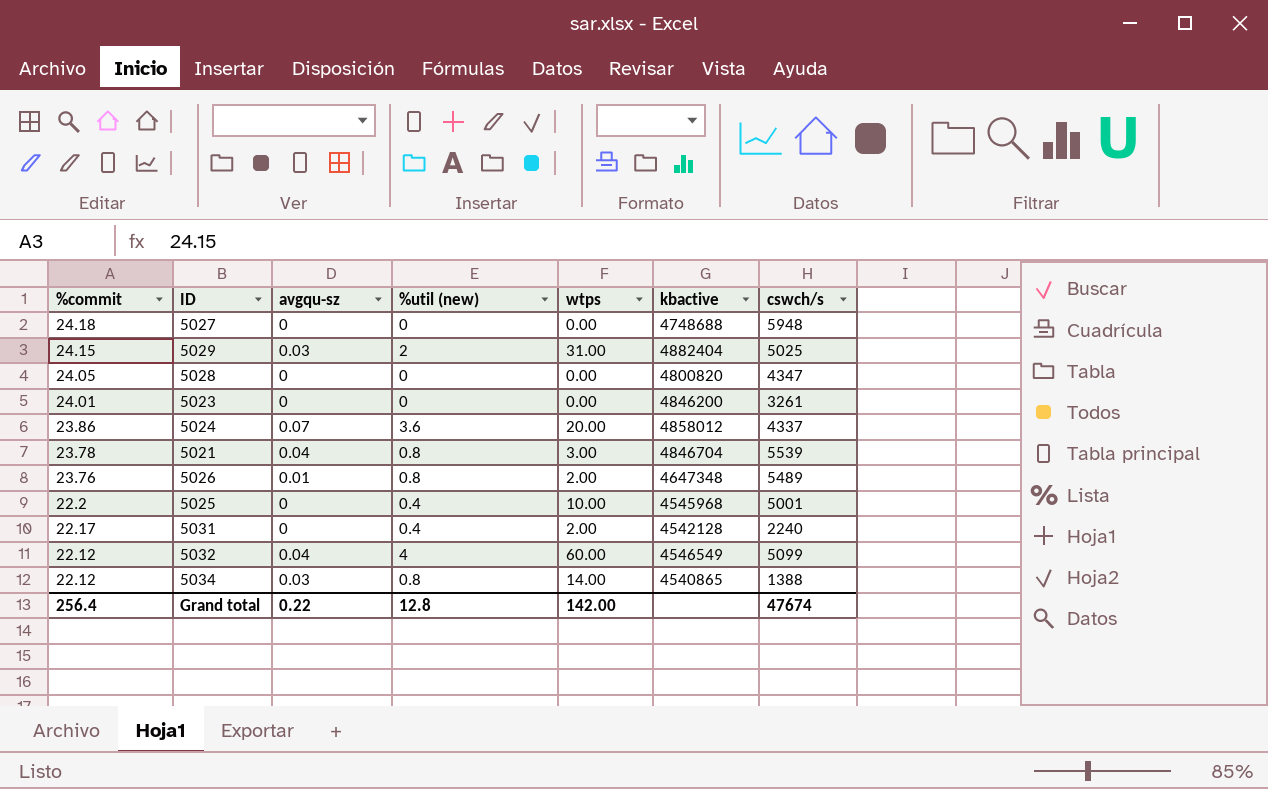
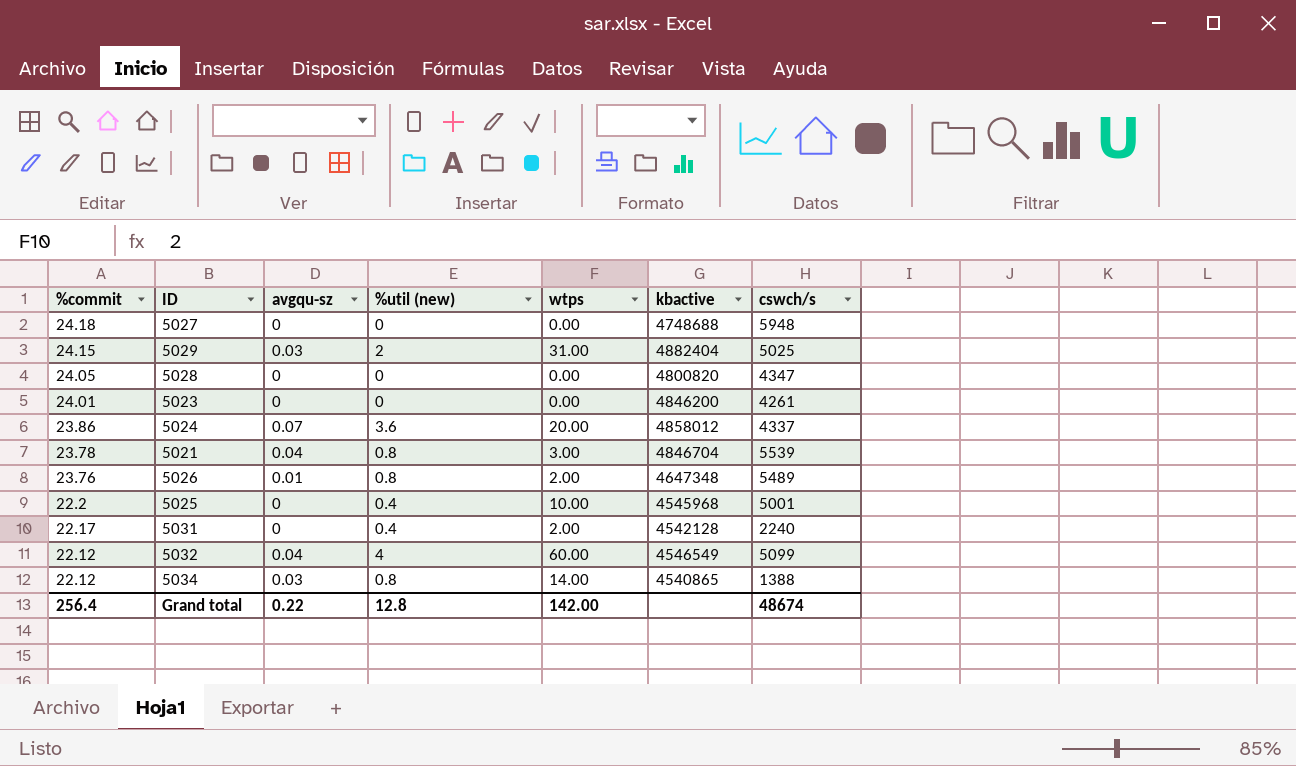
5023 | cswch/s: 3261 -> 4261
Grand total | cswch/s: 47674 -> 48674

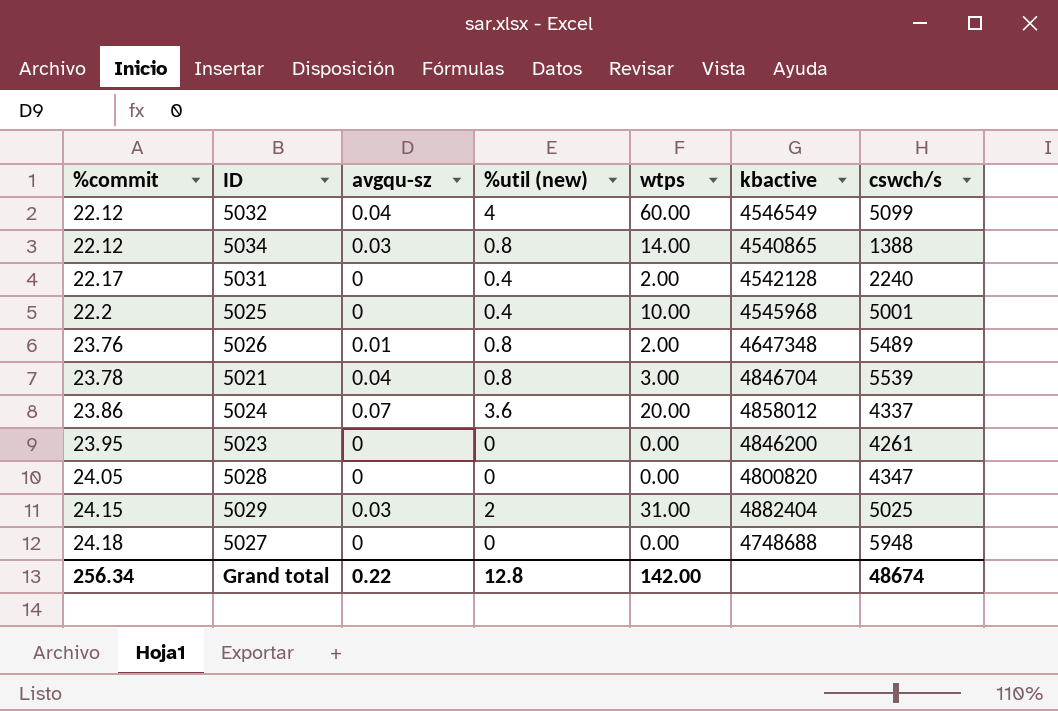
row order: %commit descending -> %commit ascending
5023 | %commit: 24.01 -> 23.95
Grand total | %commit: 256.4 -> 256.34

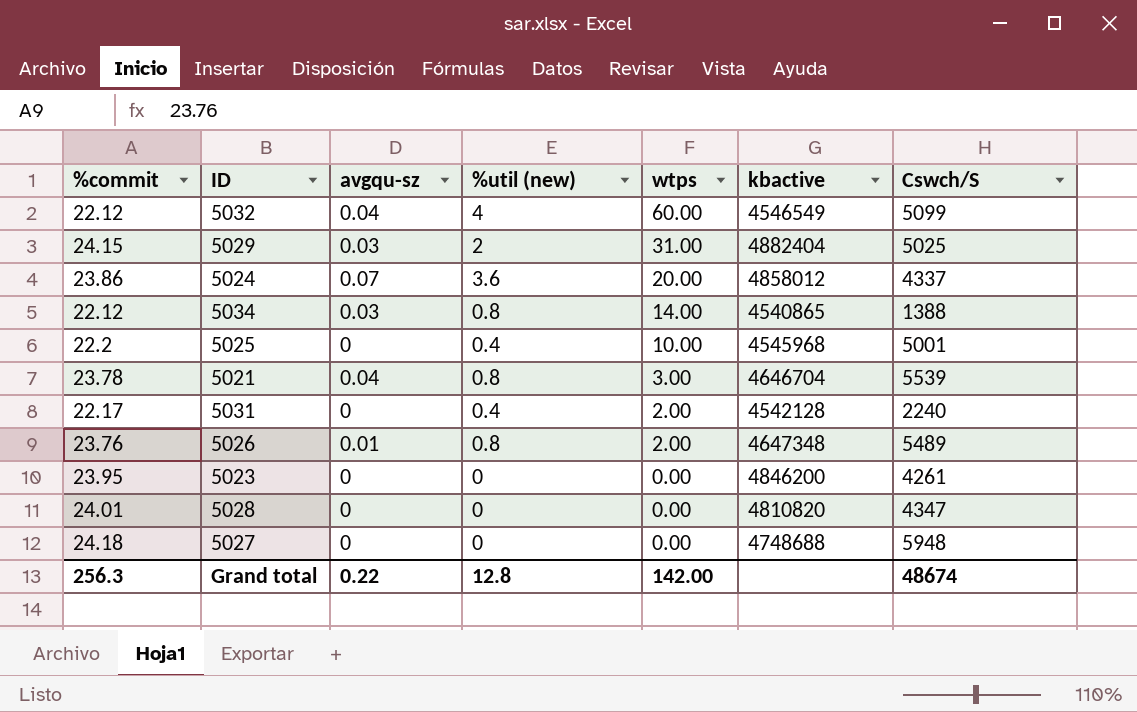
row order: %commit ascending -> wtps descending
column name: cswch/s -> Cswch/S
5021 | kbactive: 4846704 -> 4646704
5028 | %commit: 24.05 -> 24.01
5028 | kbactive: 4800820 -> 4810820
Grand total | %commit: 256.34 -> 256.3

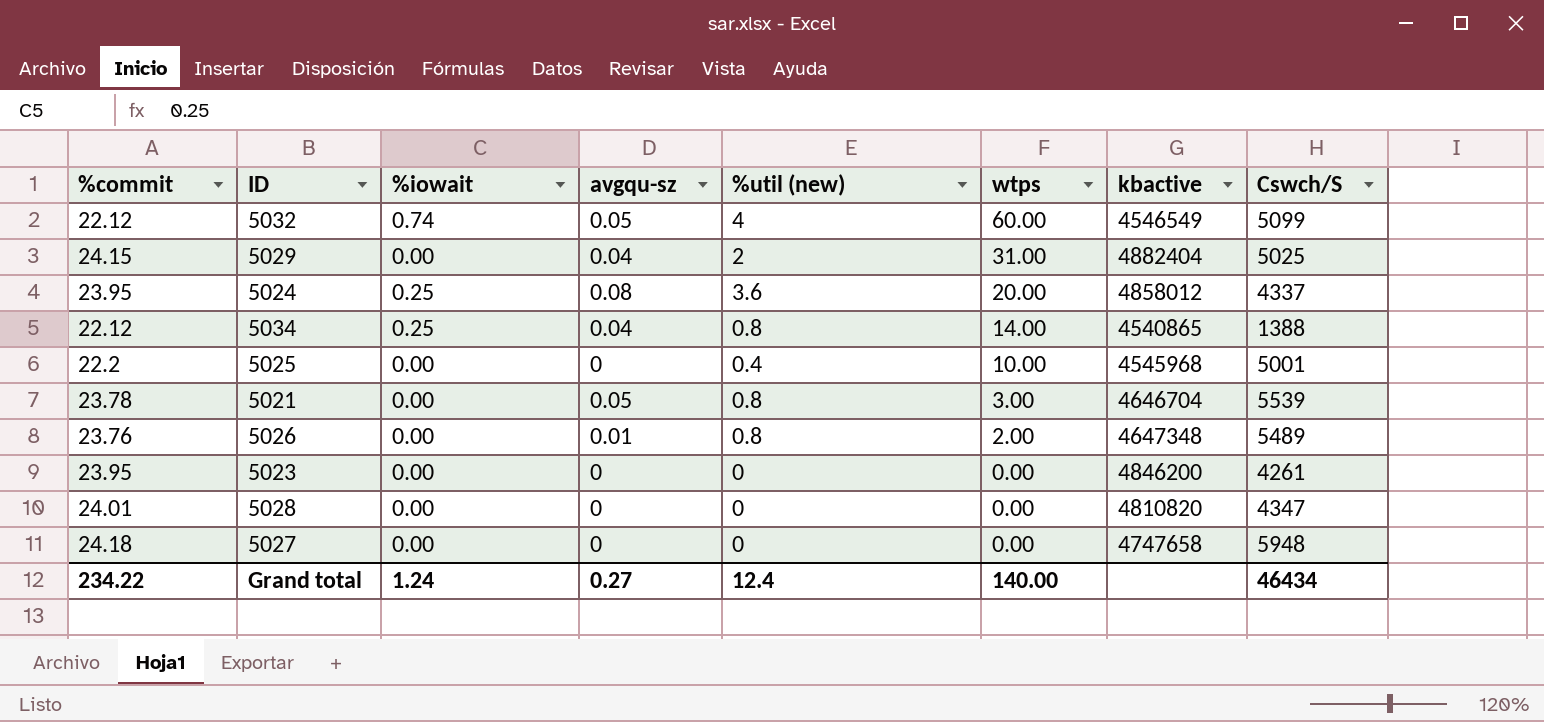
column %iowait | position: none -> 3
row 5031: 22.17 | 0 | 0.4 | 2.00 | 4542128 | 2240 -> none
5032 | avgqu-sz: 0.04 -> 0.05
5029 | avgqu-sz: 0.03 -> 0.04
5024 | %commit: 23.86 -> 23.95
5024 | avgqu-sz: 0.07 -> 0.08
5034 | avgqu-sz: 0.03 -> 0.04
5021 | avgqu-sz: 0.04 -> 0.05
5027 | kbactive: 4748688 -> 4747658
Grand total | %commit: 256.3 -> 234.22
Grand total | avgqu-sz: 0.22 -> 0.27
Grand total | %util (new): 12.8 -> 12.4
Grand total | wtps: 142.00 -> 140.00
Grand total | Cswch/S: 48674 -> 46434

